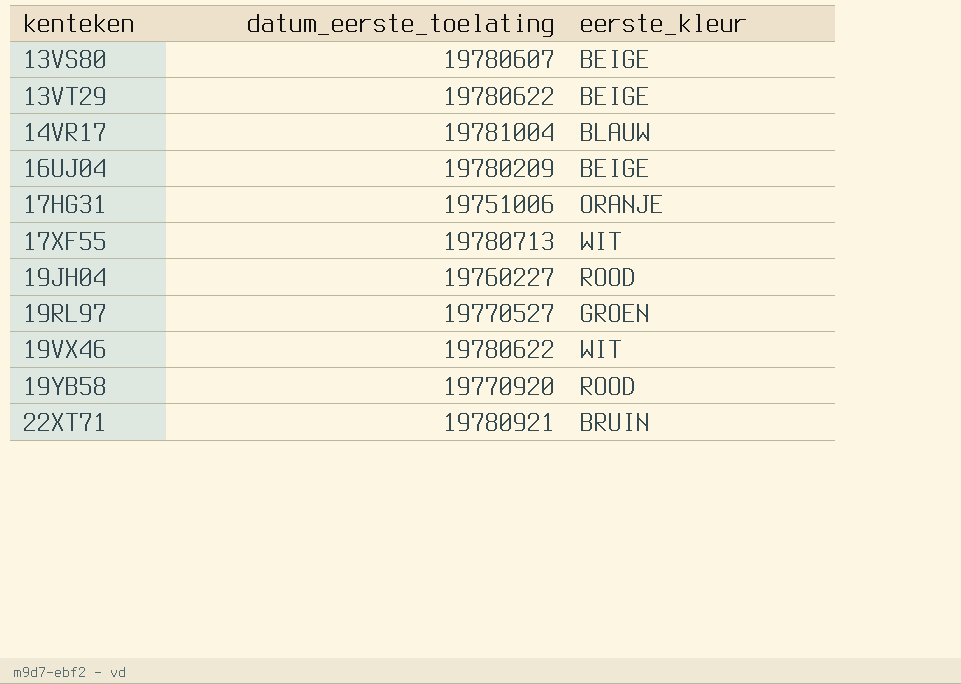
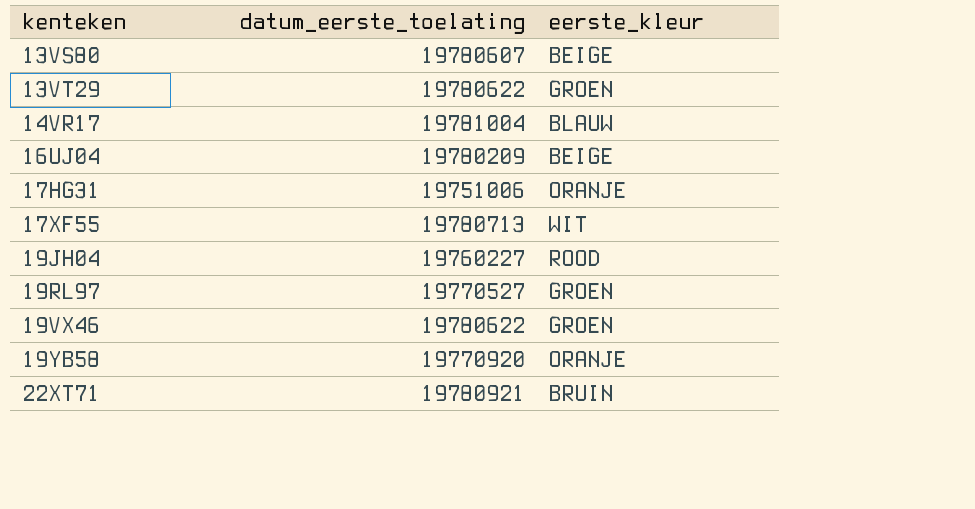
13VT29 | eerste_kleur: BEIGE -> GROEN
19VX46 | eerste_kleur: WIT -> GROEN
19YB58 | eerste_kleur: ROOD -> ORANJE

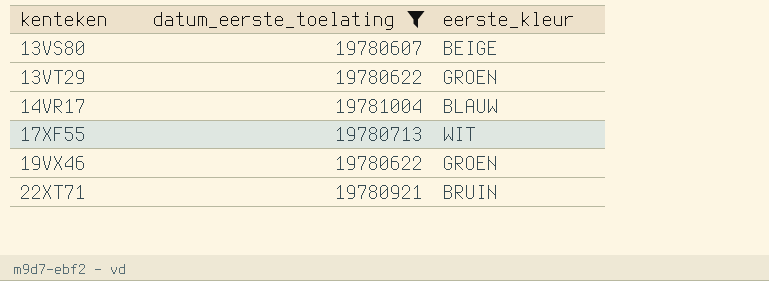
filter: none -> datum_eerste_toelating >= 19780607

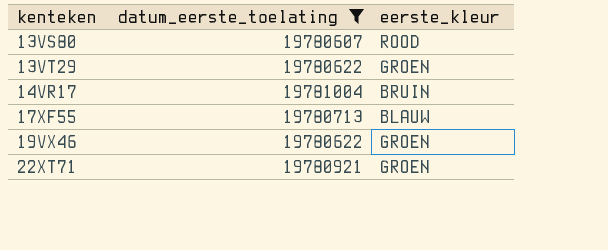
13VS80 | eerste_kleur: BEIGE -> ROOD
14VR17 | eerste_kleur: BLAUW -> BRUIN
17XF55 | eerste_kleur: WIT -> BLAUW
22XT71 | eerste_kleur: BRUIN -> GROEN

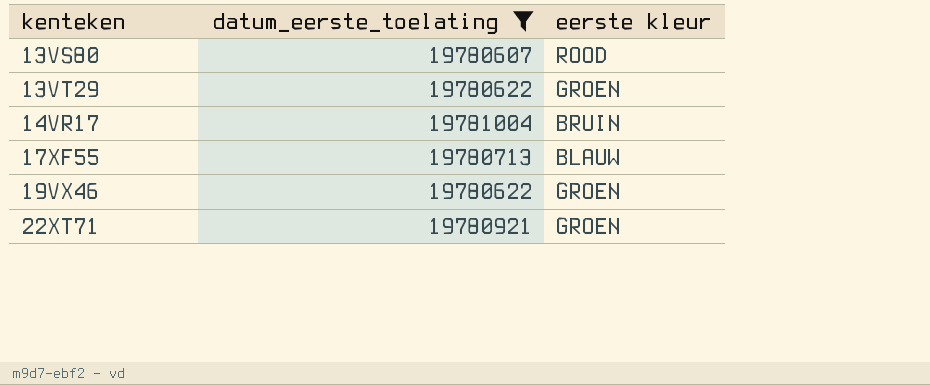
column name: eerste_kleur -> eerste kleur

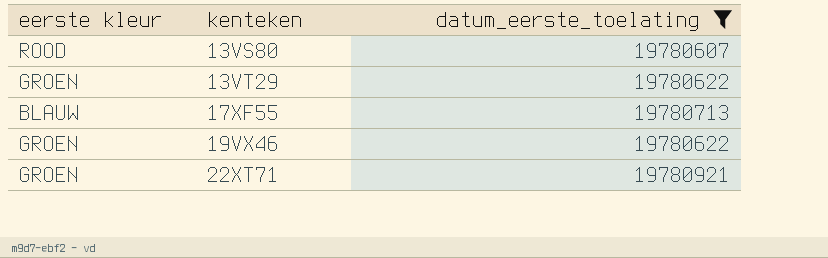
column eerste kleur | position: 3 -> 1
row 14VR17: 19781004 | BRUIN -> none

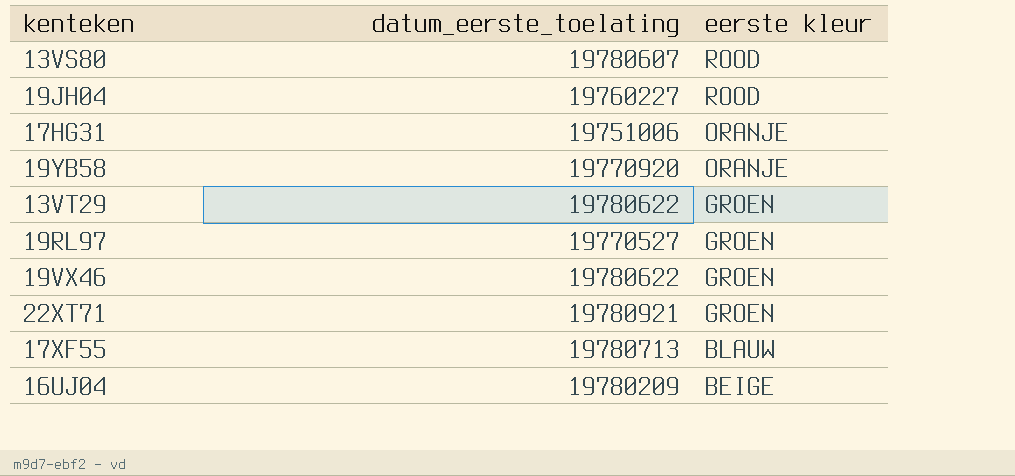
filter: datum_eerste_toelating >= 19780607 -> none
row order: kenteken ascending -> eerste kleur descending
column eerste kleur | position: 1 -> 3

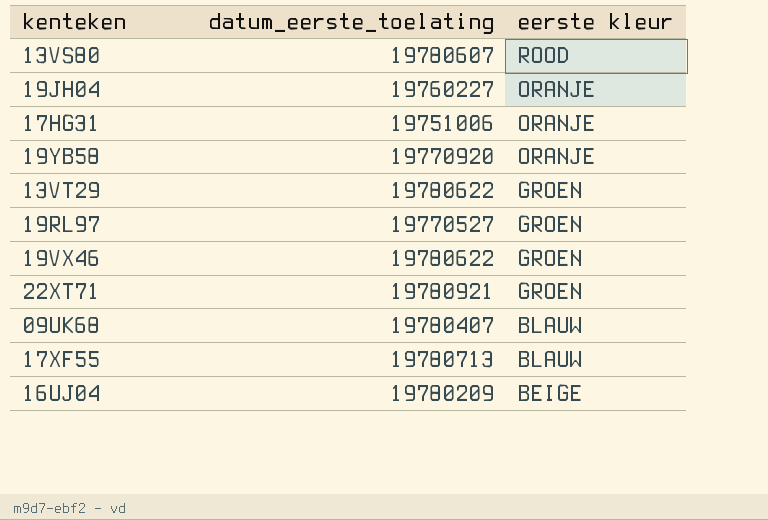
19JH04 | eerste kleur: ROOD -> ORANJE
row 09UK68: none -> 19780407 | BLAUW

